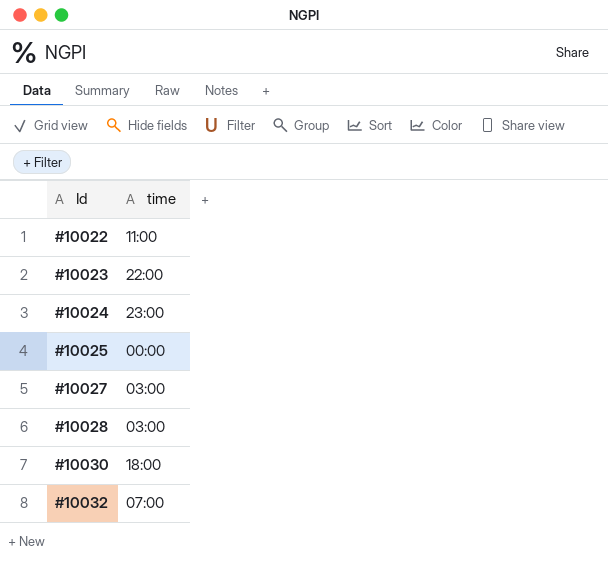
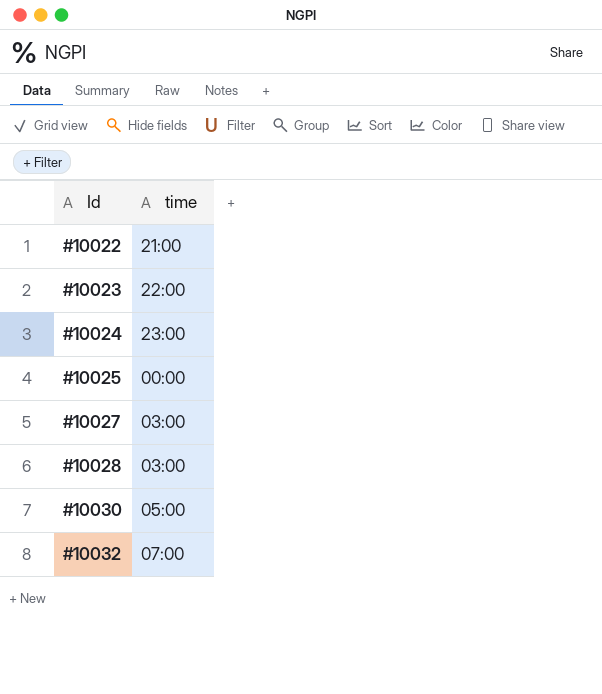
#10022 | time: 11:00 -> 21:00
#10030 | time: 18:00 -> 05:00

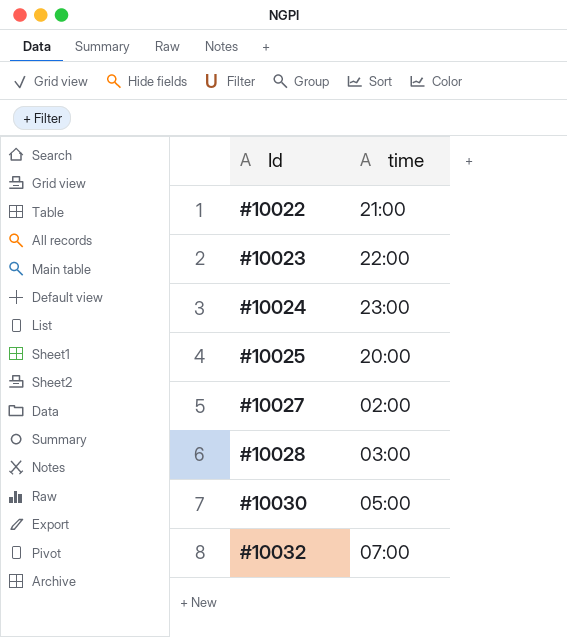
#10025 | time: 00:00 -> 20:00
#10027 | time: 03:00 -> 02:00

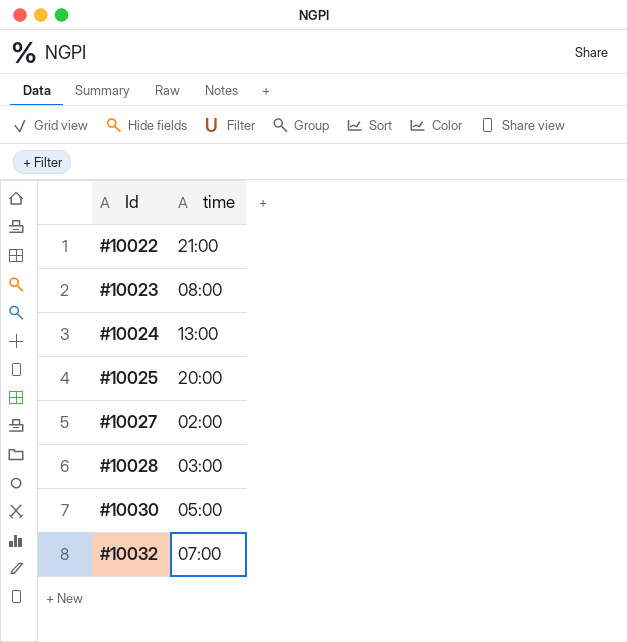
#10023 | time: 22:00 -> 08:00
#10024 | time: 23:00 -> 13:00

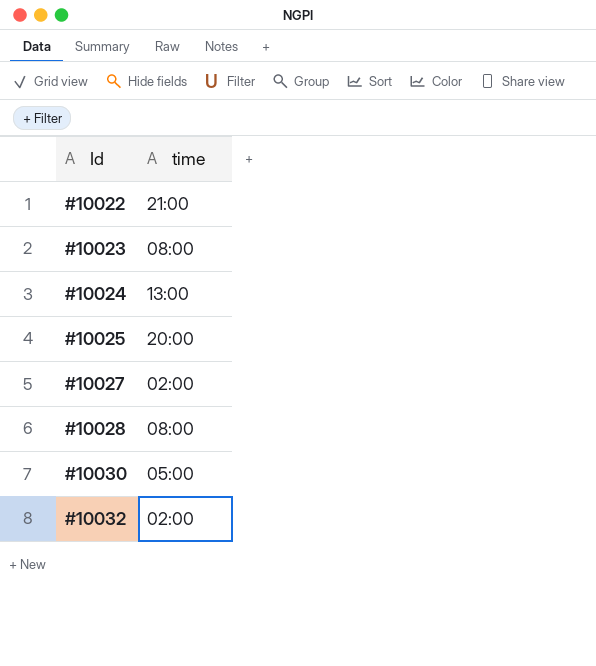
#10028 | time: 03:00 -> 08:00
#10032 | time: 07:00 -> 02:00

